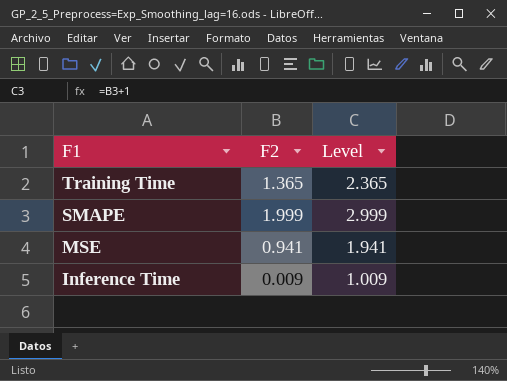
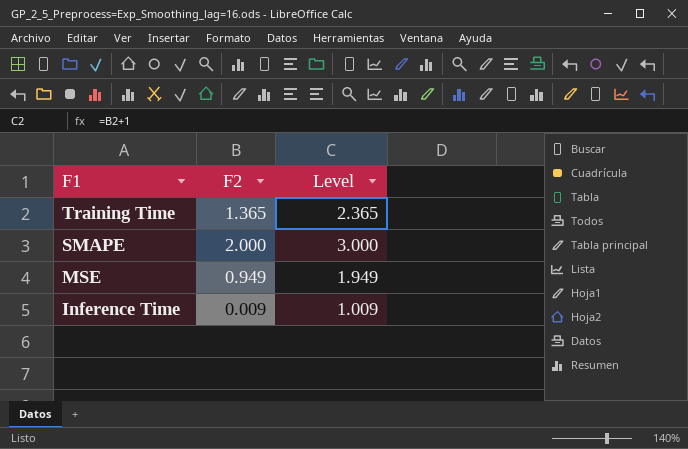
SMAPE | F2: 1.999 -> 2.000
SMAPE | Level: 2.999 -> 3.000
MSE | F2: 0.941 -> 0.949
MSE | Level: 1.941 -> 1.949

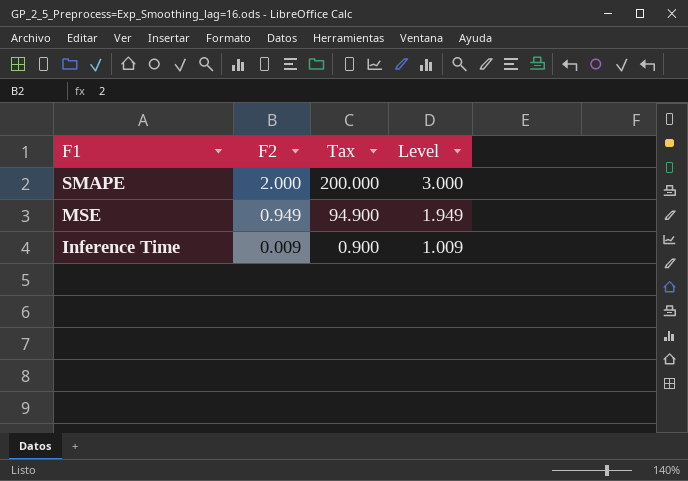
column Tax | formula: none -> [F2] * 100
row Training Time: 1.365 | 2.365 -> none

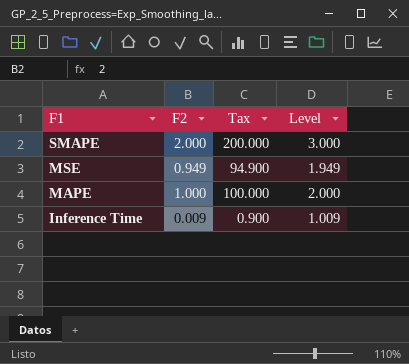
row MAPE: none -> 1.000 | 100.000 | 2.000

